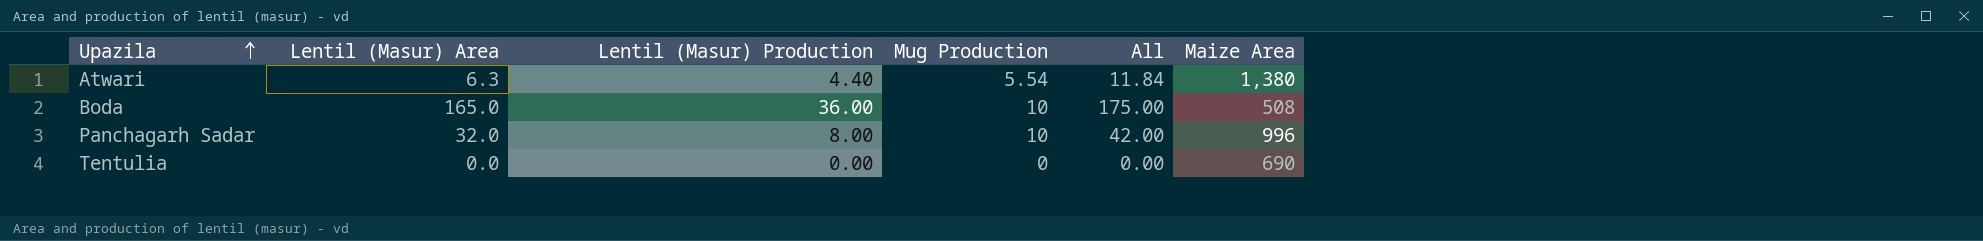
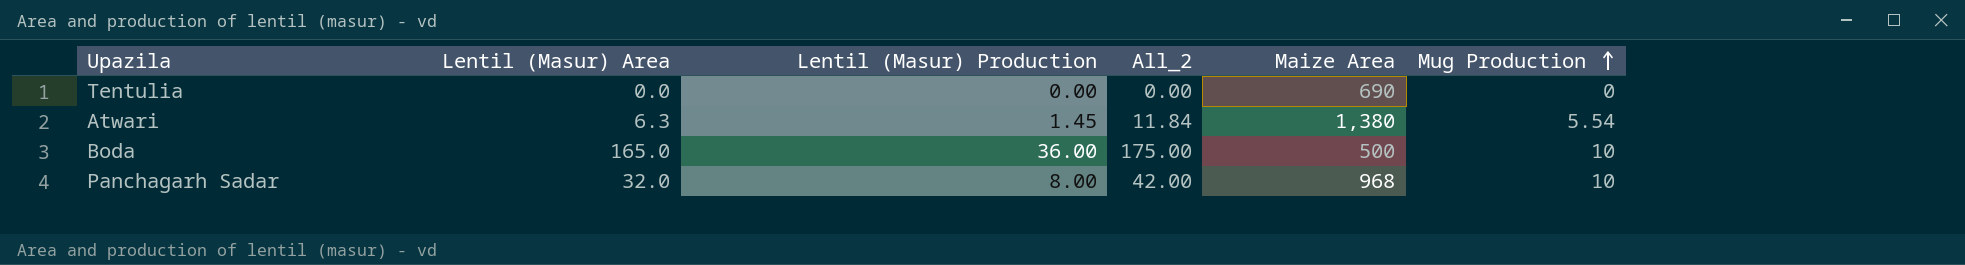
row order: Upazila ascending -> Mug Production ascending
column name: All -> All_2
column Mug Production | position: 4 -> 6
Atwari | Lentil (Masur) Production: 4.40 -> 1.45
Boda | Maize Area: 508 -> 500
Panchagarh Sadar | Maize Area: 996 -> 968

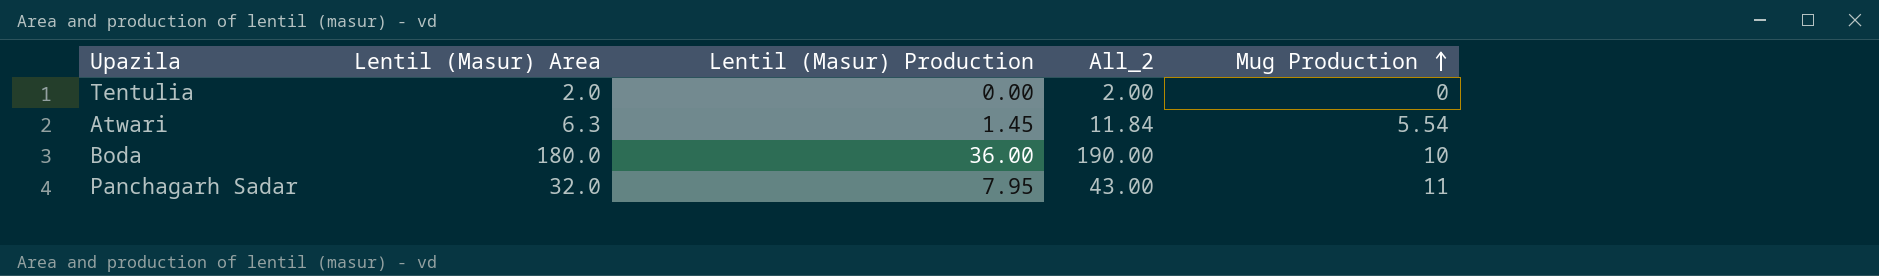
column Maize Area | position: 5 -> none
Tentulia | Lentil (Masur) Area: 0.0 -> 2.0
Tentulia | All_2: 0.00 -> 2.00
Boda | Lentil (Masur) Area: 165.0 -> 180.0
Boda | All_2: 175.00 -> 190.00
Panchagarh Sadar | Lentil (Masur) Production: 8.00 -> 7.95
Panchagarh Sadar | All_2: 42.00 -> 43.00
Panchagarh Sadar | Mug Production: 10 -> 11

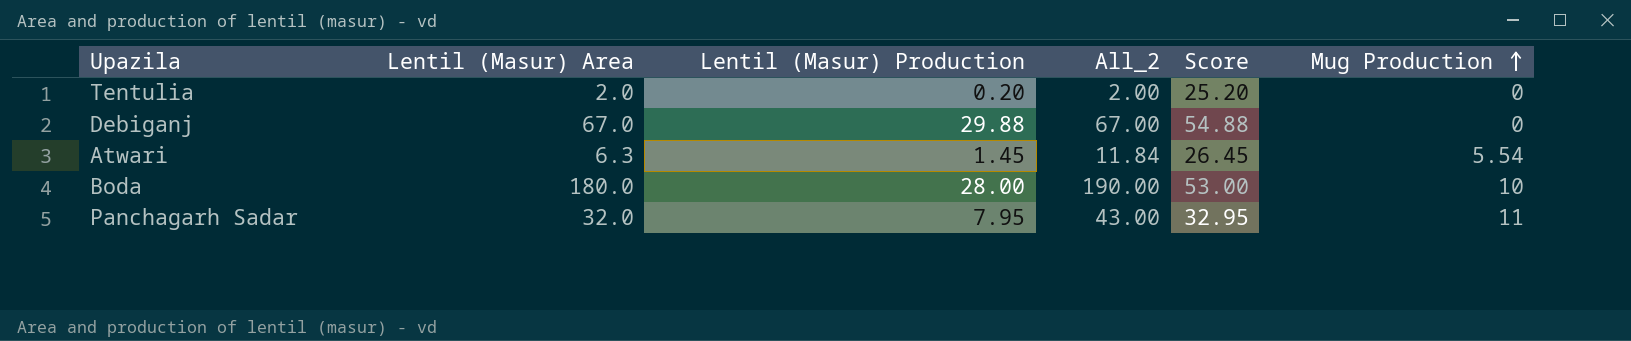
column Score | formula: none -> [Lentil (Masur) Production] + 25
Tentulia | Lentil (Masur) Production: 0.00 -> 0.20
row Debiganj: none -> 67.0 | 29.88 | 67.00 | 54.88 | 0
Boda | Lentil (Masur) Production: 36.00 -> 28.00

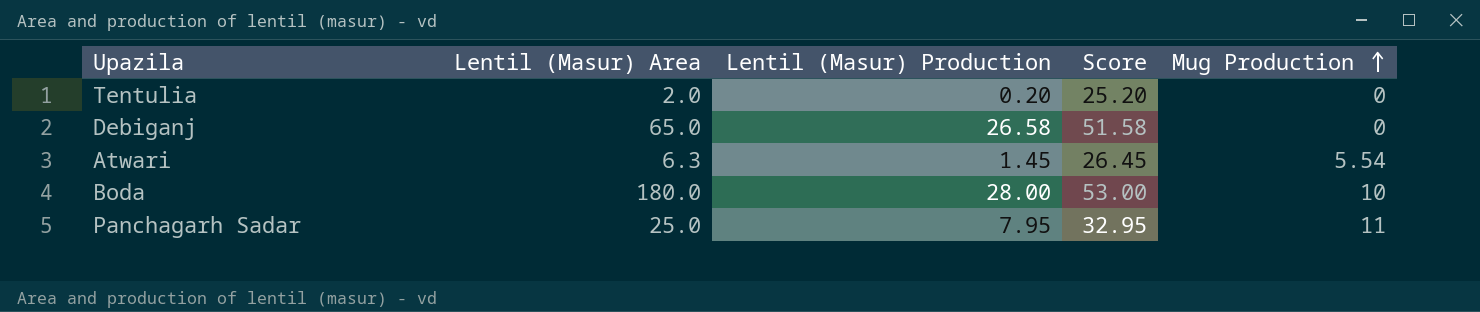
column All_2 | formula: [Lentil (Masur) Area] + [Mug Production] -> none
Debiganj | Lentil (Masur) Area: 67.0 -> 65.0
Debiganj | Lentil (Masur) Production: 29.88 -> 26.58
Debiganj | Score: 54.88 -> 51.58
Panchagarh Sadar | Lentil (Masur) Area: 32.0 -> 25.0

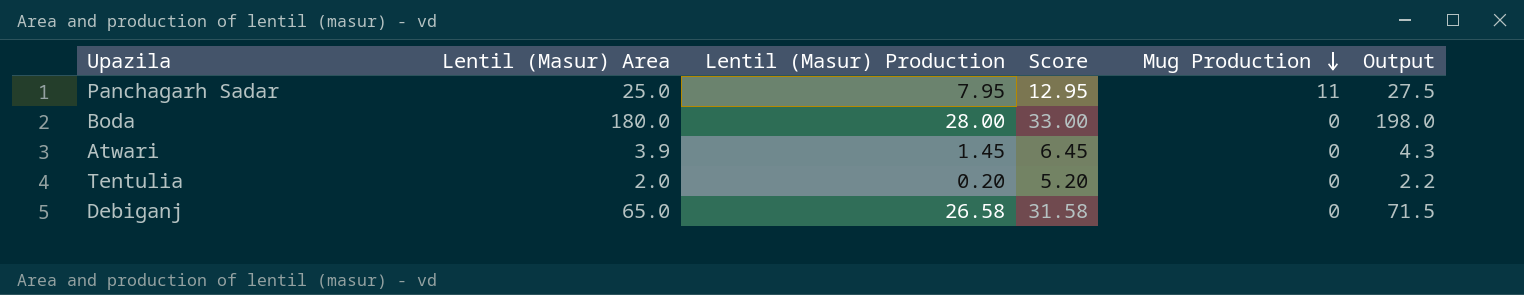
row order: Mug Production ascending -> Mug Production descending
column Score | formula: [Lentil (Masur) Production] + 25 -> [Lentil (Masur) Production] + 5
column Output | formula: none -> [Lentil (Masur) Area] * 1.1
Boda | Mug Production: 10 -> 0
Atwari | Lentil (Masur) Area: 6.3 -> 3.9
Atwari | Mug Production: 5.54 -> 0

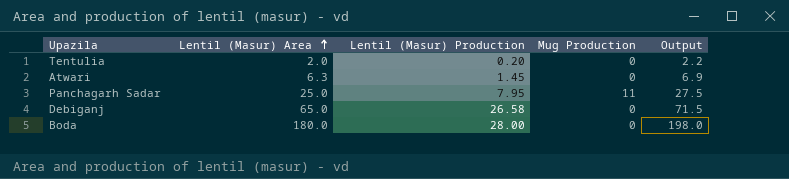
row order: Mug Production descending -> Lentil (Masur) Area ascending
column Score | formula: [Lentil (Masur) Production] + 5 -> none
Atwari | Lentil (Masur) Area: 3.9 -> 6.3
Atwari | Output: 4.3 -> 6.9

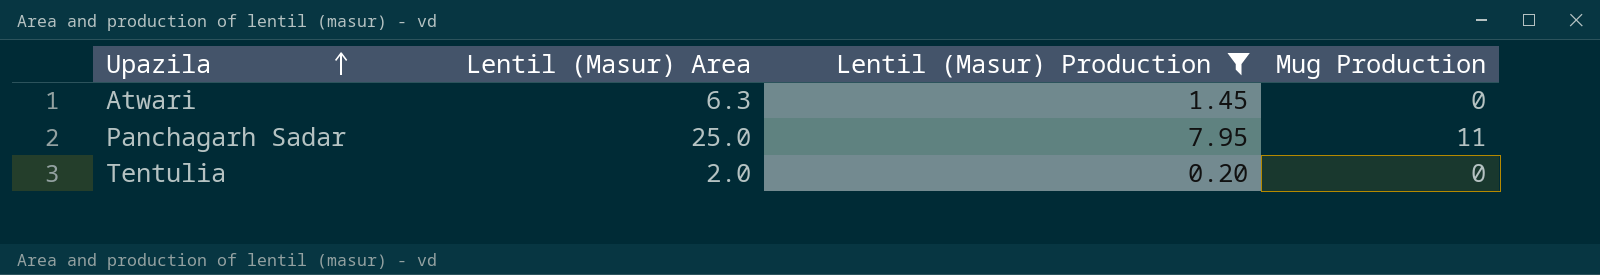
filter: none -> Lentil (Masur) Production <= 7.95
row order: Lentil (Masur) Area ascending -> Upazila ascending
column Output | formula: [Lentil (Masur) Area] * 1.1 -> none

